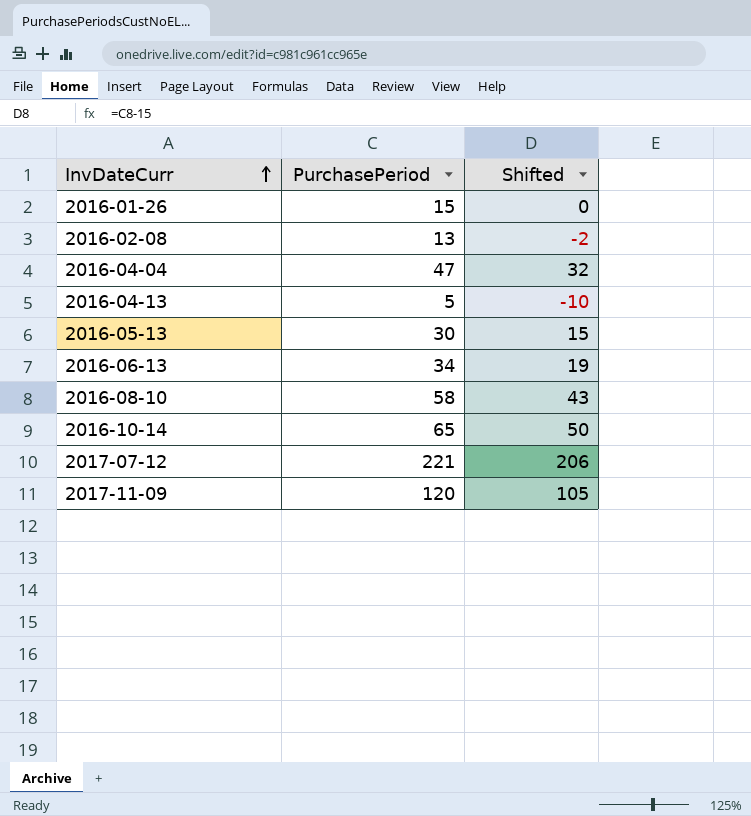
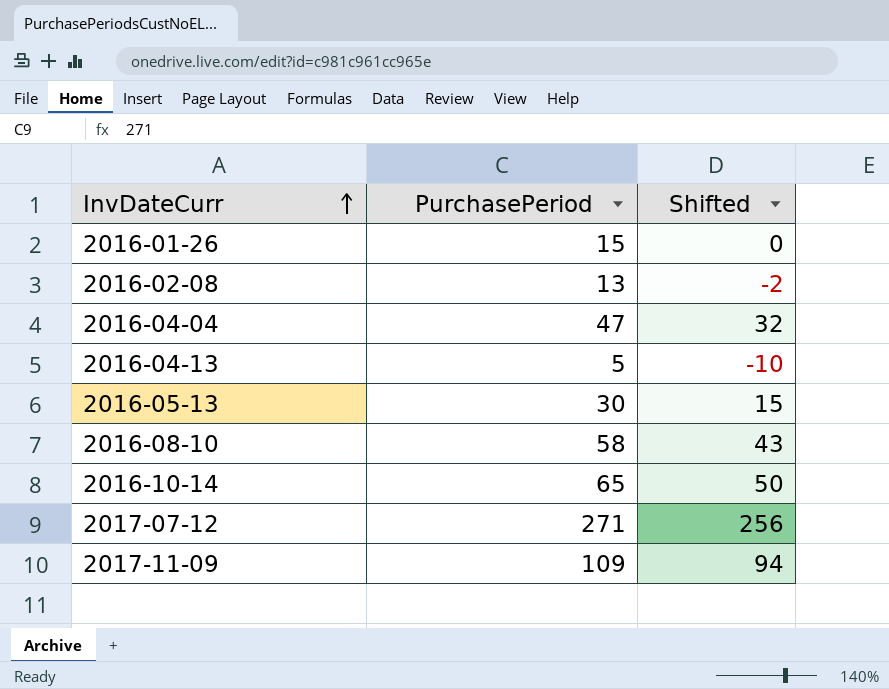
row 2016-06-13: 34 | 19 -> none
2017-07-12 | PurchasePeriod: 221 -> 271
2017-07-12 | Shifted: 206 -> 256
2017-11-09 | PurchasePeriod: 120 -> 109
2017-11-09 | Shifted: 105 -> 94

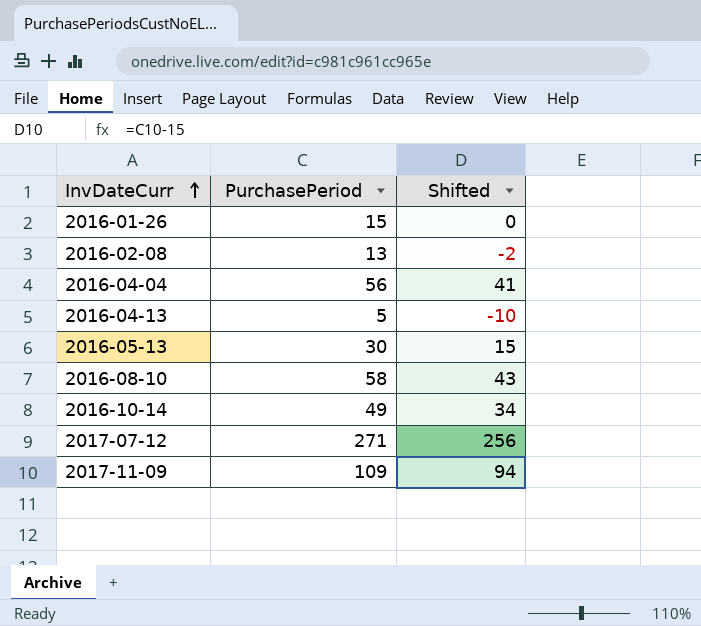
2016-04-04 | PurchasePeriod: 47 -> 56
2016-04-04 | Shifted: 32 -> 41
2016-10-14 | PurchasePeriod: 65 -> 49
2016-10-14 | Shifted: 50 -> 34

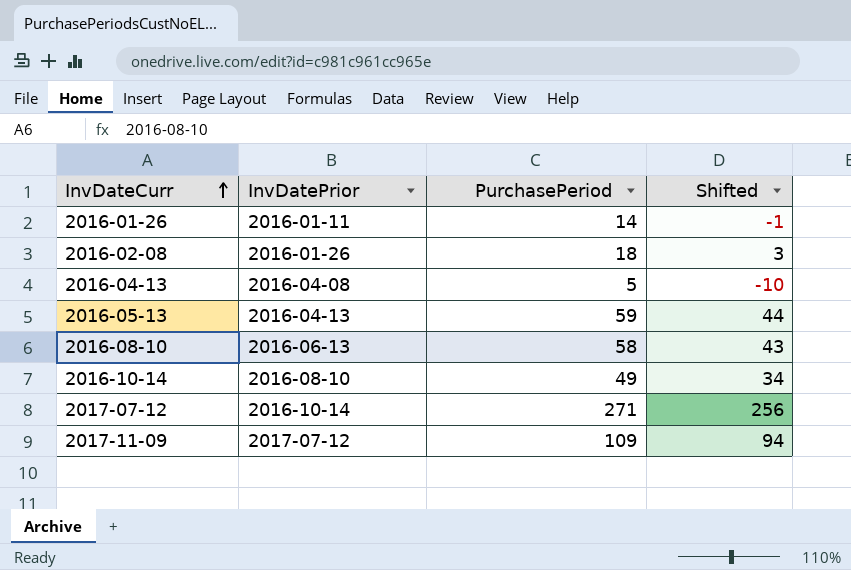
column InvDatePrior | position: none -> 2
row 2016-04-04: 56 | 41 -> none
2016-01-26 | PurchasePeriod: 15 -> 14
2016-01-26 | Shifted: 0 -> -1
2016-02-08 | PurchasePeriod: 13 -> 18
2016-02-08 | Shifted: -2 -> 3
2016-05-13 | PurchasePeriod: 30 -> 59
2016-05-13 | Shifted: 15 -> 44

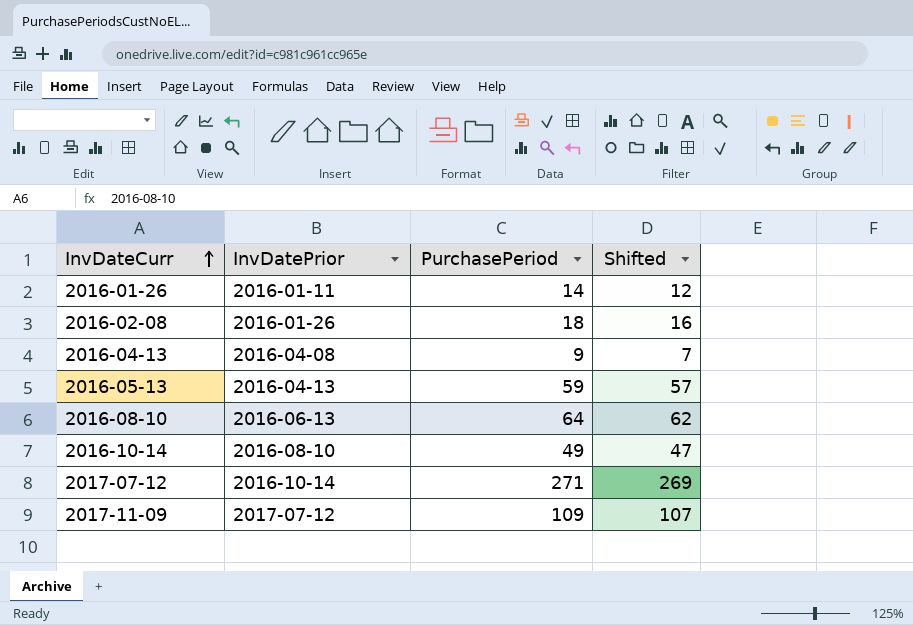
column Shifted | formula: [PurchasePeriod] - 15 -> [PurchasePeriod] - 2
2016-04-13 | PurchasePeriod: 5 -> 9
2016-08-10 | PurchasePeriod: 58 -> 64

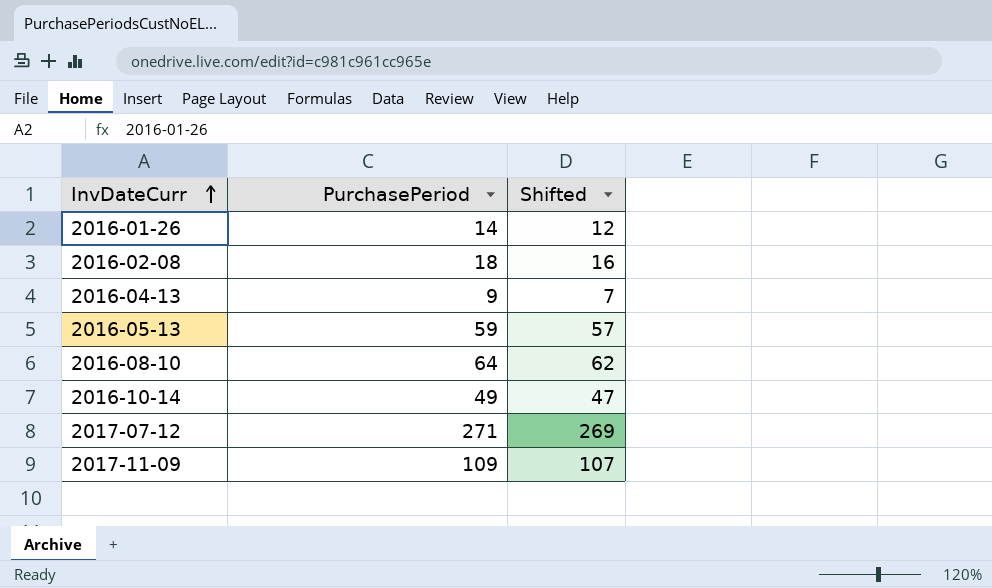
column InvDatePrior | position: 2 -> none

